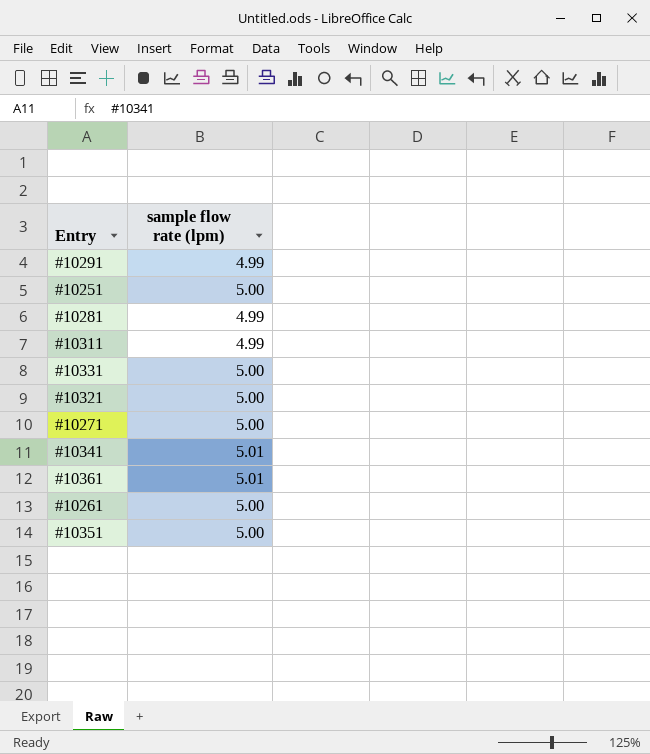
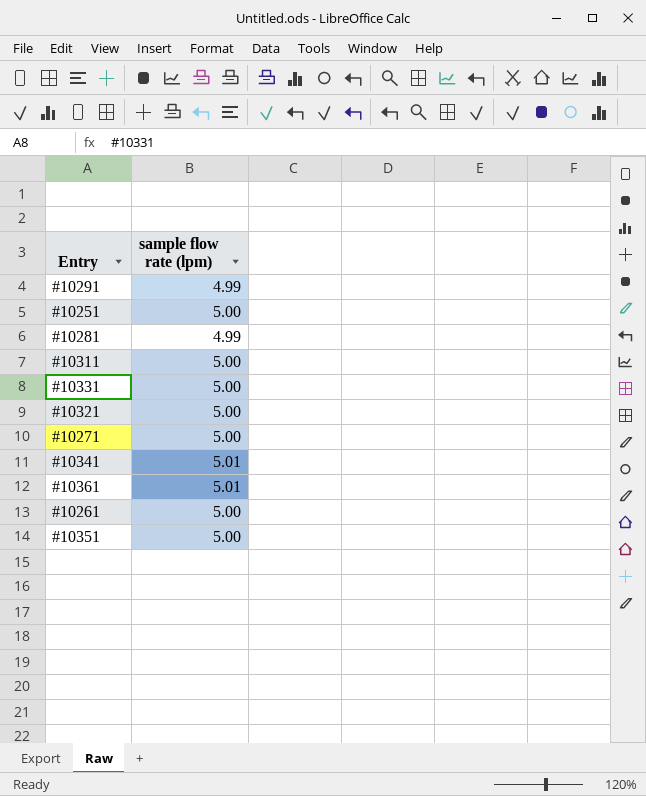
#10311 | sample flow rate (lpm): 4.99 -> 5.00

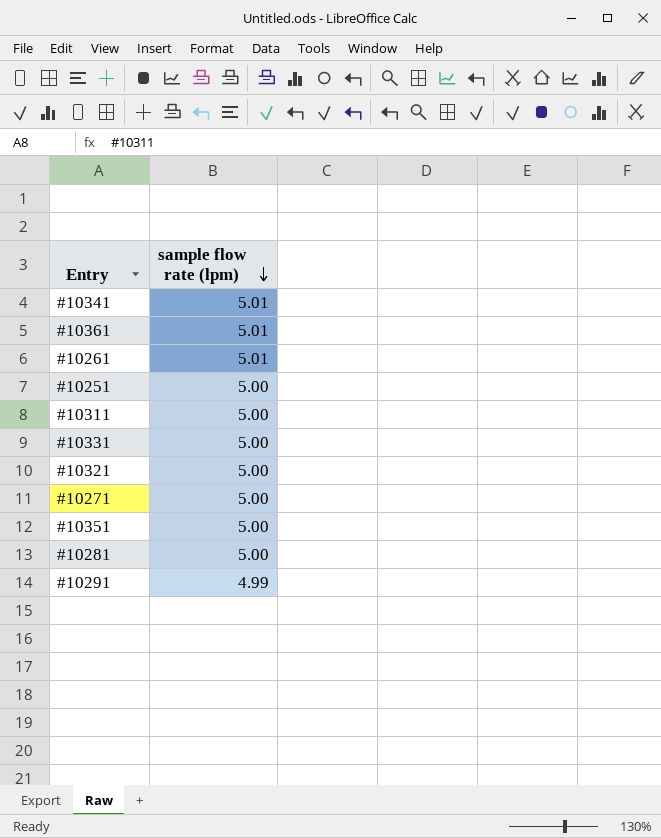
row order: none -> sample flow rate (lpm) descending
#10261 | sample flow rate (lpm): 5.00 -> 5.01
#10281 | sample flow rate (lpm): 4.99 -> 5.00

